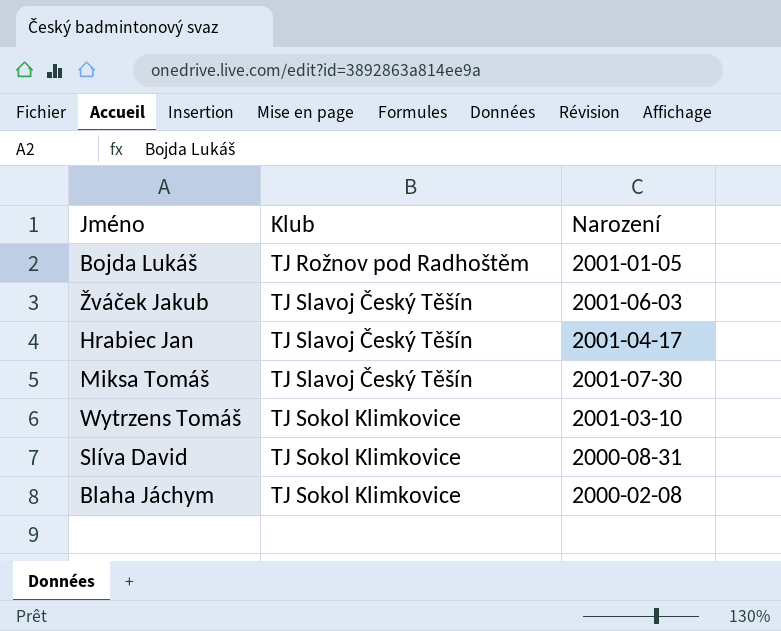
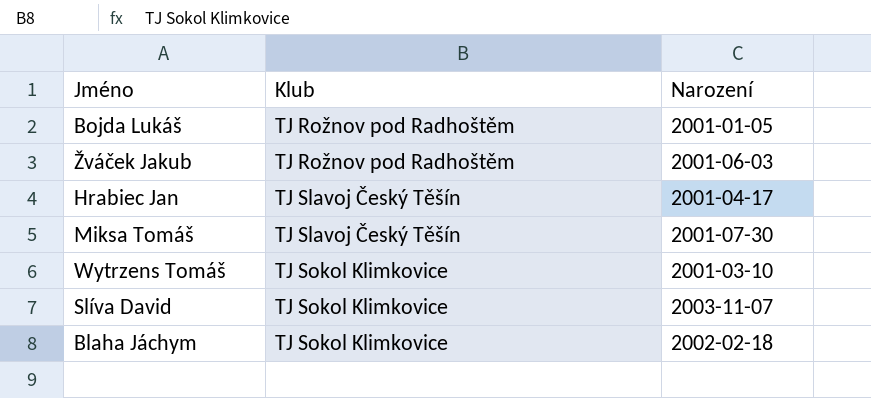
Žváček Jakub | Klub: TJ Slavoj Český Těšín -> TJ Rožnov pod Radhoštěm
Slíva David | Narození: 2000-08-31 -> 2003-11-07
Blaha Jáchym | Narození: 2000-02-08 -> 2002-02-18

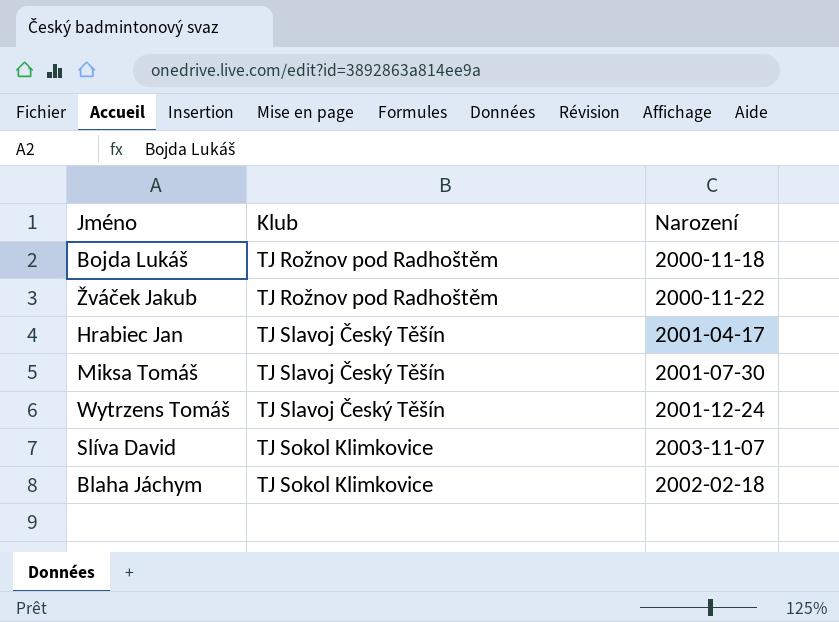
Bojda Lukáš | Narození: 2001-01-05 -> 2000-11-18
Žváček Jakub | Narození: 2001-06-03 -> 2000-11-22
Wytrzens Tomáš | Klub: TJ Sokol Klimkovice -> TJ Slavoj Český Těšín
Wytrzens Tomáš | Narození: 2001-03-10 -> 2001-12-24

